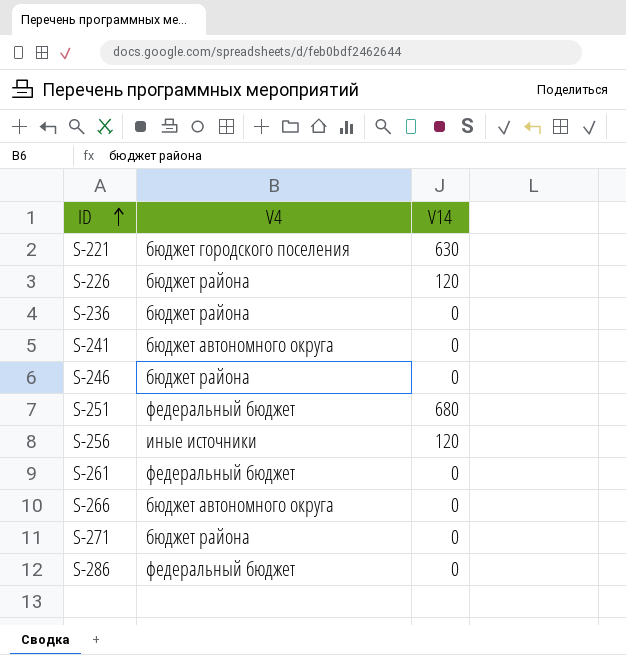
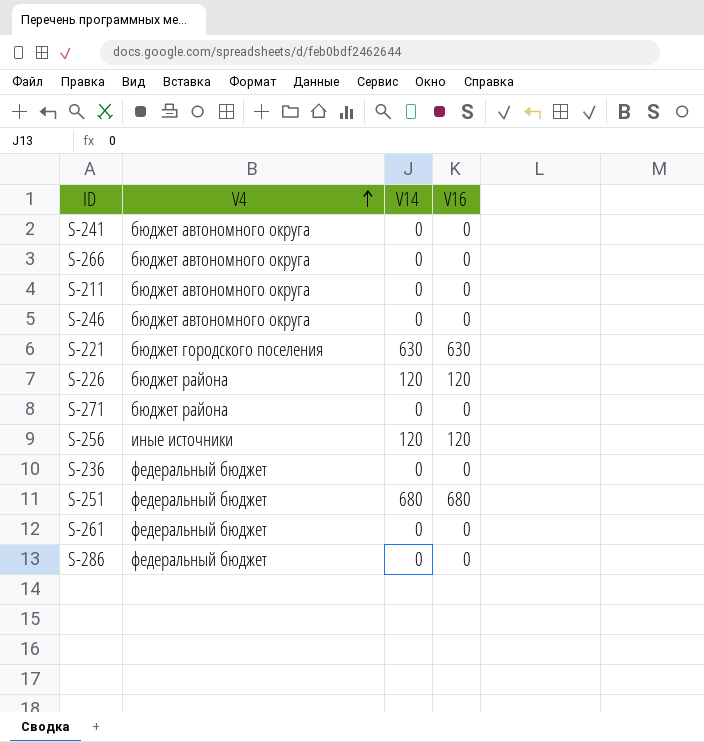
row order: ID ascending -> V4 ascending
column V16 | position: none -> 4
row S-211: none -> бюджет автономного округа | 0 | 0
S-246 | V4: бюджет района -> бюджет автономного округа
S-236 | V4: бюджет района -> федеральный бюджет

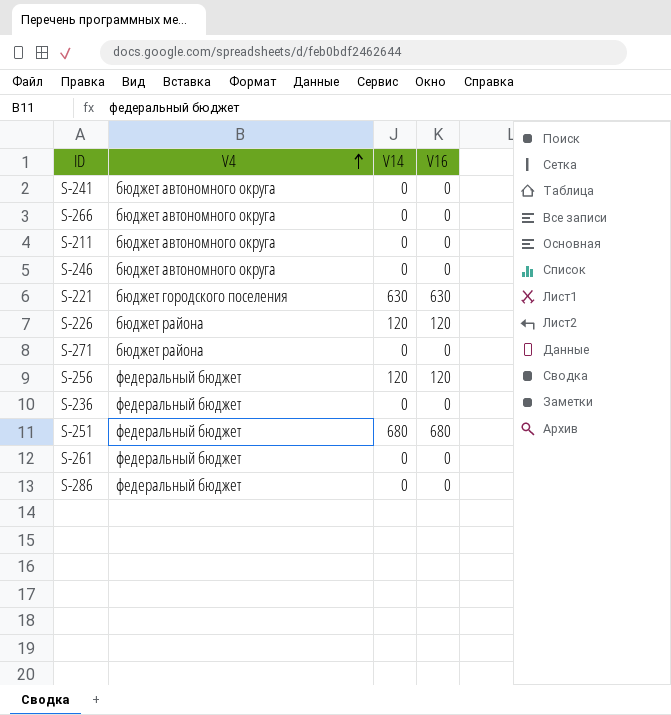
S-256 | V4: иные источники -> федеральный бюджет

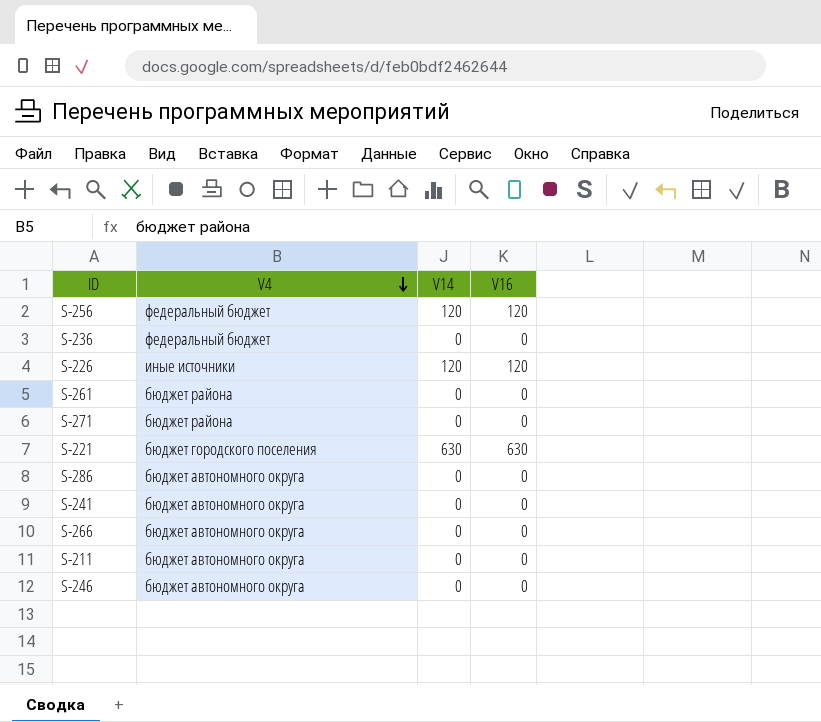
row order: V4 ascending -> V4 descending
row S-251: федеральный бюджет | 680 | 680 -> none
S-226 | V4: бюджет района -> иные источники
S-261 | V4: федеральный бюджет -> бюджет района
S-286 | V4: федеральный бюджет -> бюджет автономного округа

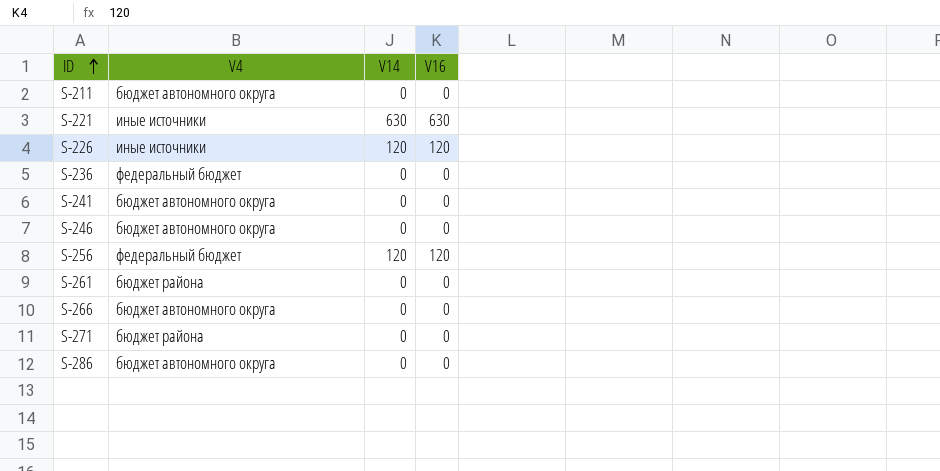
row order: V4 descending -> ID ascending
S-221 | V4: бюджет городского поселения -> иные источники

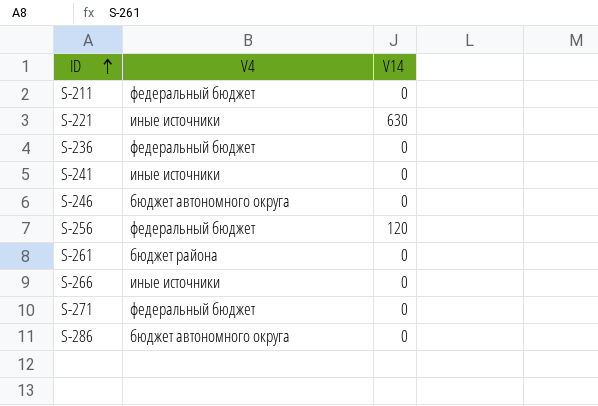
column V16 | position: 4 -> none
row S-226: иные источники | 120 | 120 -> none
S-211 | V4: бюджет автономного округа -> федеральный бюджет
S-241 | V4: бюджет автономного округа -> иные источники
S-266 | V4: бюджет автономного округа -> иные источники
S-271 | V4: бюджет района -> федеральный бюджет

